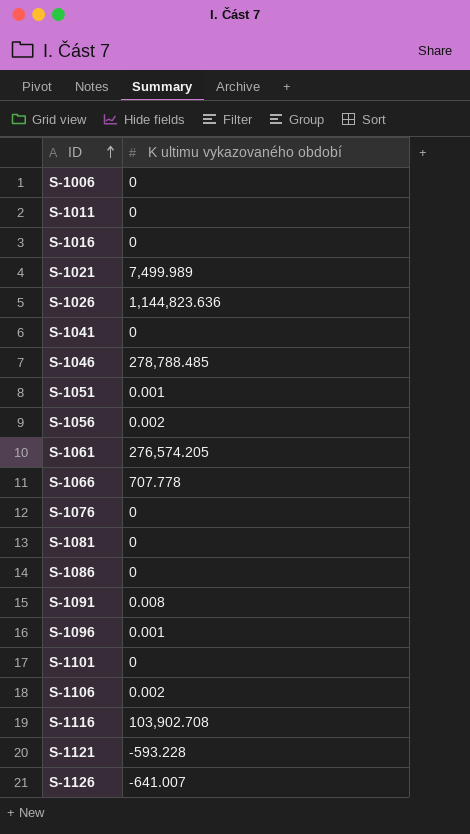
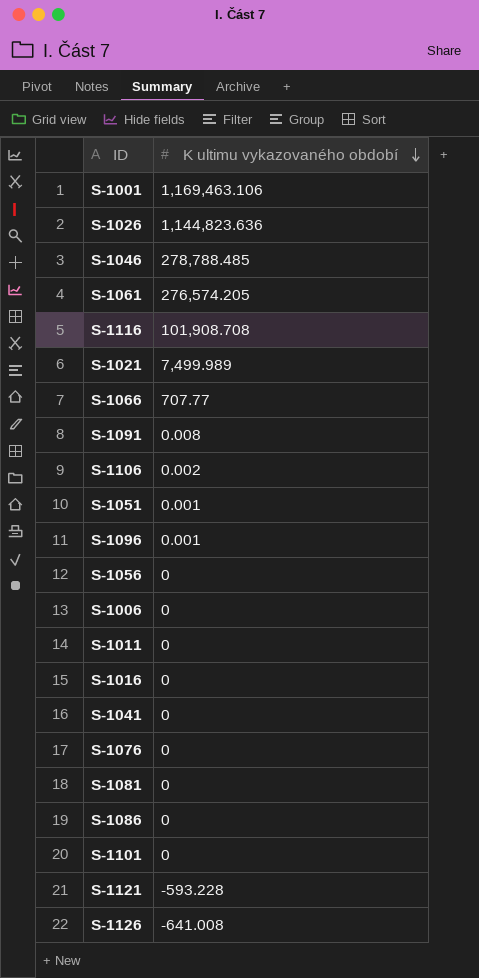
row order: ID ascending -> K ultimu vykazovaného období descending
row S-1001: none -> 1,169,463.106
S-1116 | K ultimu vykazovaného období: 103,902.708 -> 101,908.708
S-1066 | K ultimu vykazovaného období: 707.778 -> 707.77
S-1056 | K ultimu vykazovaného období: 0.002 -> 0
S-1126 | K ultimu vykazovaného období: -641.007 -> -641.008

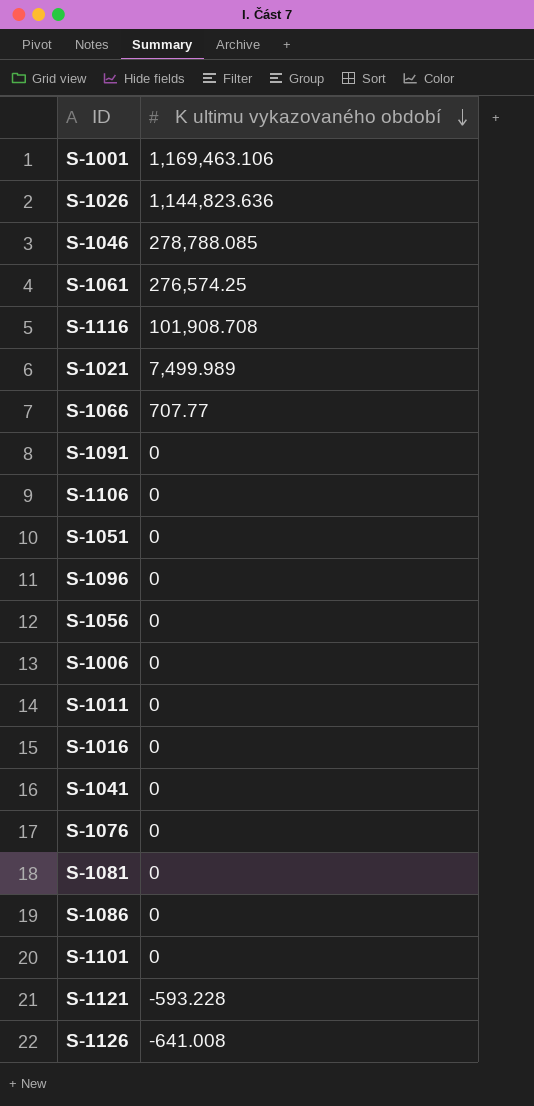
S-1046 | K ultimu vykazovaného období: 278,788.485 -> 278,788.085
S-1061 | K ultimu vykazovaného období: 276,574.205 -> 276,574.25
S-1091 | K ultimu vykazovaného období: 0.008 -> 0
S-1106 | K ultimu vykazovaného období: 0.002 -> 0
S-1051 | K ultimu vykazovaného období: 0.001 -> 0
S-1096 | K ultimu vykazovaného období: 0.001 -> 0

